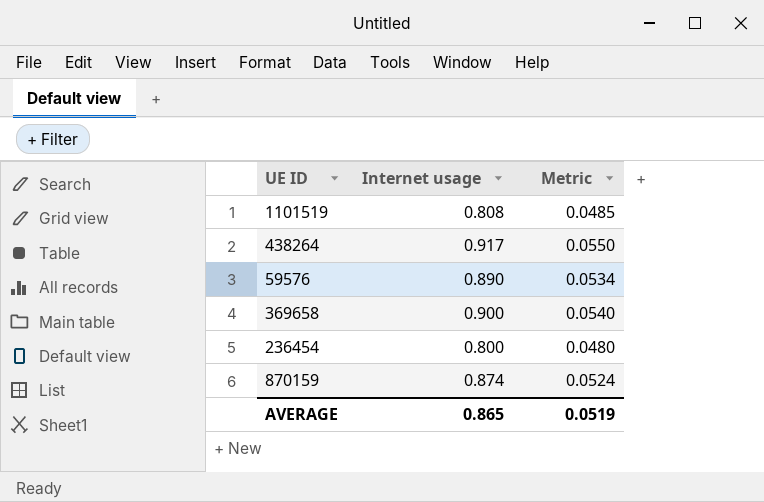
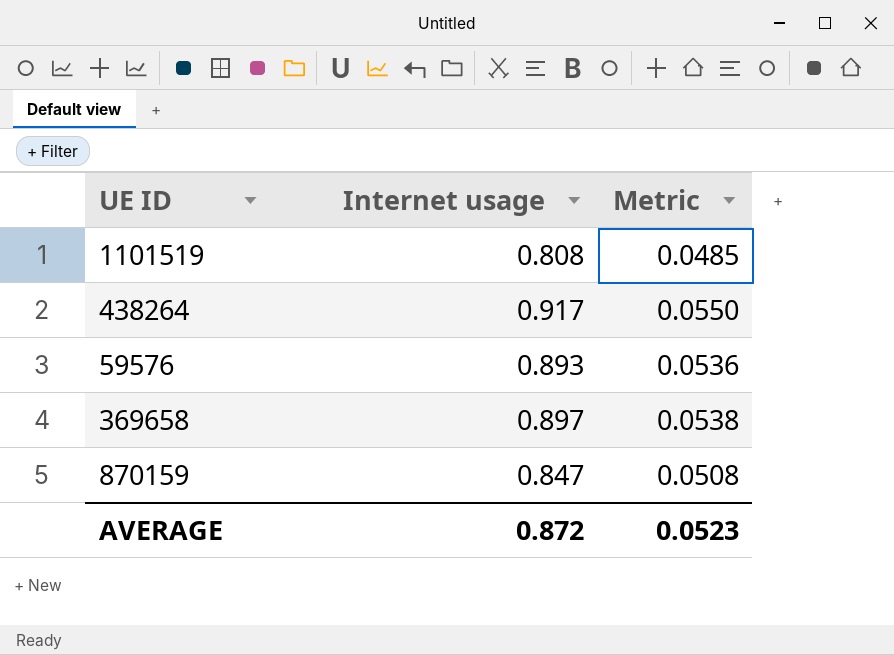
row 236454: 0.800 | 0.0480 -> none
59576 | Internet usage: 0.890 -> 0.893
59576 | Metric: 0.0534 -> 0.0536
369658 | Internet usage: 0.900 -> 0.897
369658 | Metric: 0.0540 -> 0.0538
870159 | Internet usage: 0.874 -> 0.847
870159 | Metric: 0.0524 -> 0.0508
AVERAGE | Internet usage: 0.865 -> 0.872
AVERAGE | Metric: 0.0519 -> 0.0523

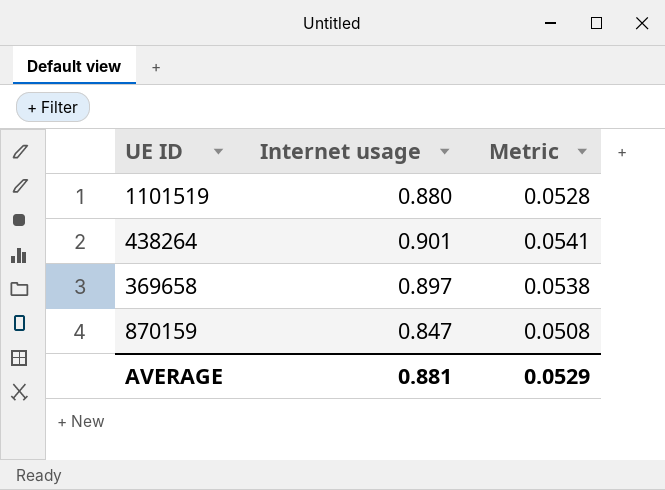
row 59576: 0.893 | 0.0536 -> none
1101519 | Internet usage: 0.808 -> 0.880
1101519 | Metric: 0.0485 -> 0.0528
438264 | Internet usage: 0.917 -> 0.901
438264 | Metric: 0.0550 -> 0.0541
AVERAGE | Internet usage: 0.872 -> 0.881
AVERAGE | Metric: 0.0523 -> 0.0529

